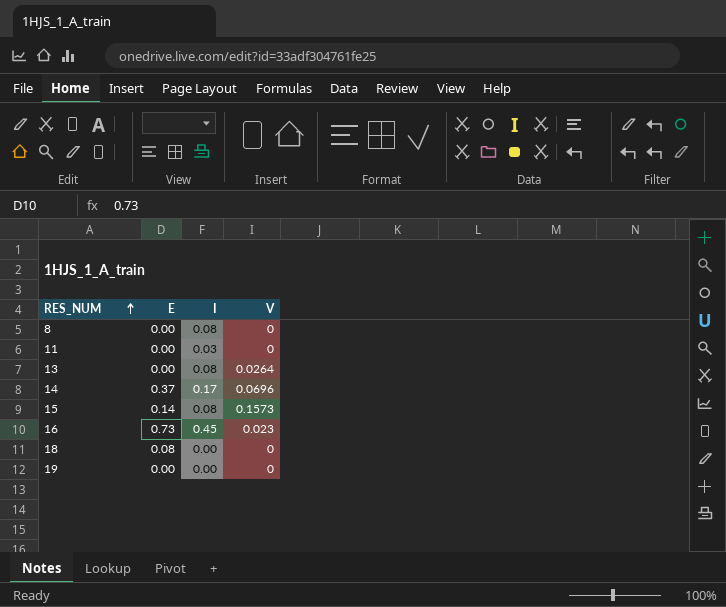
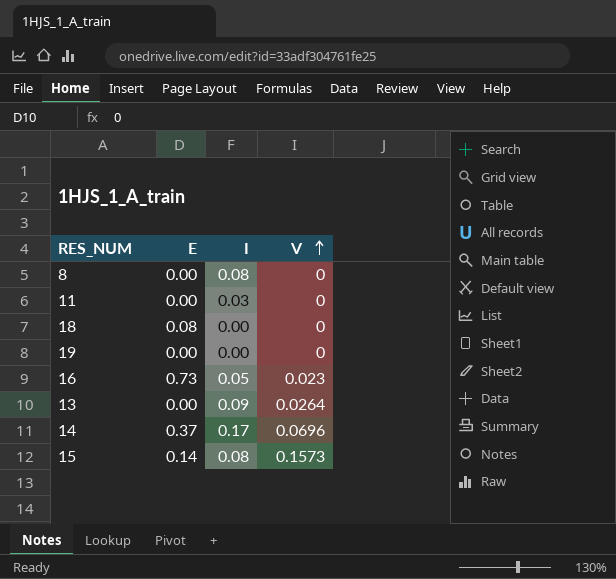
row order: RES_NUM ascending -> V ascending
16 | I: 0.45 -> 0.05
13 | I: 0.08 -> 0.09

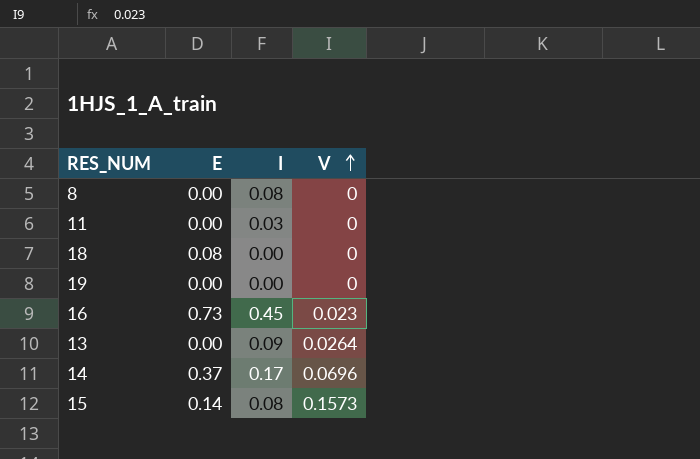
16 | I: 0.05 -> 0.45

